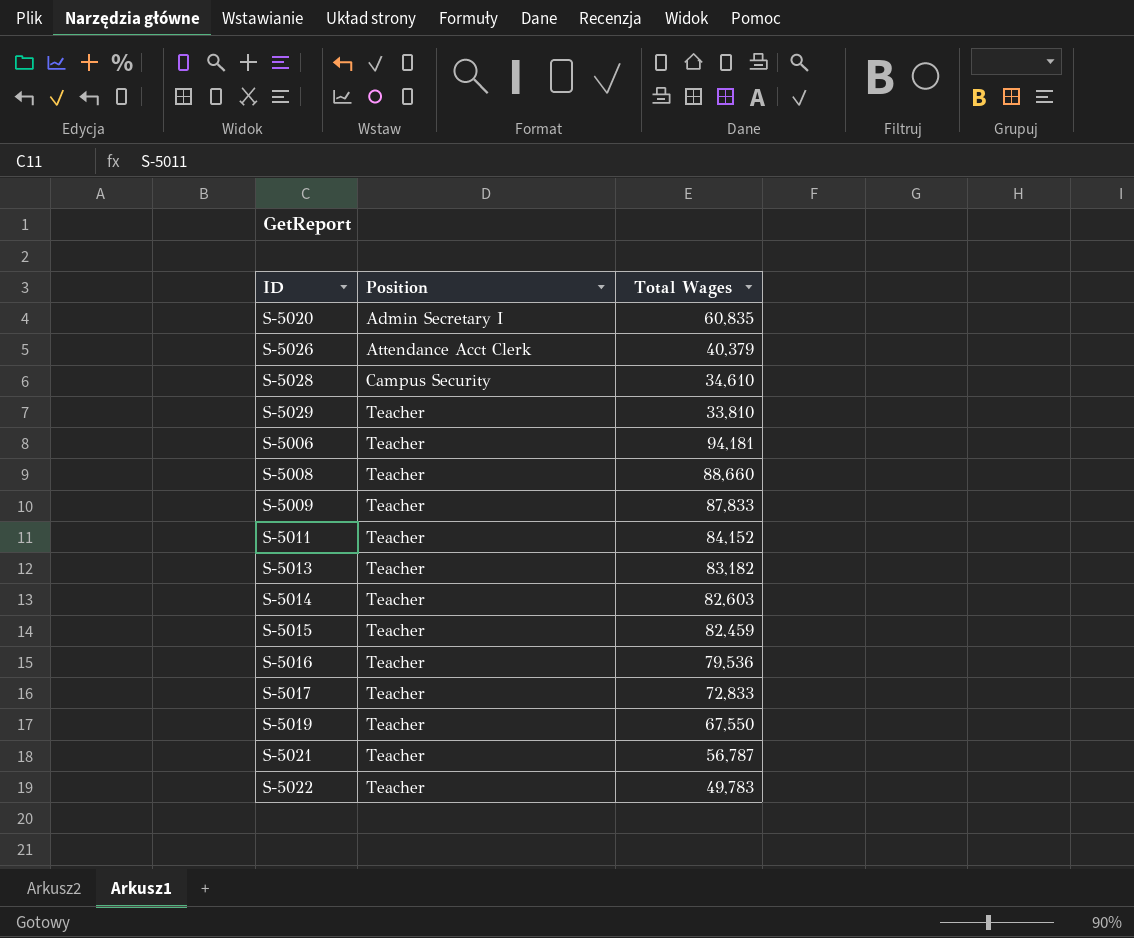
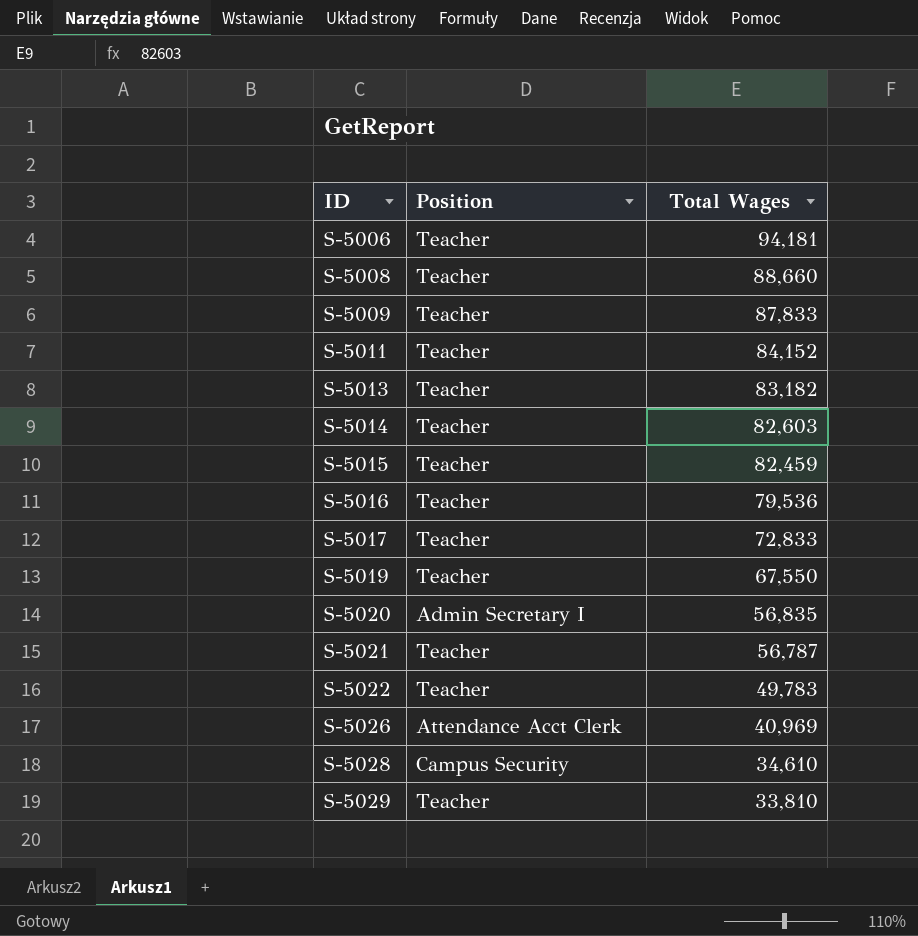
row order: Position ascending -> ID ascending
S-5020 | Total Wages: 60,835 -> 56,835
S-5026 | Total Wages: 40,379 -> 40,969

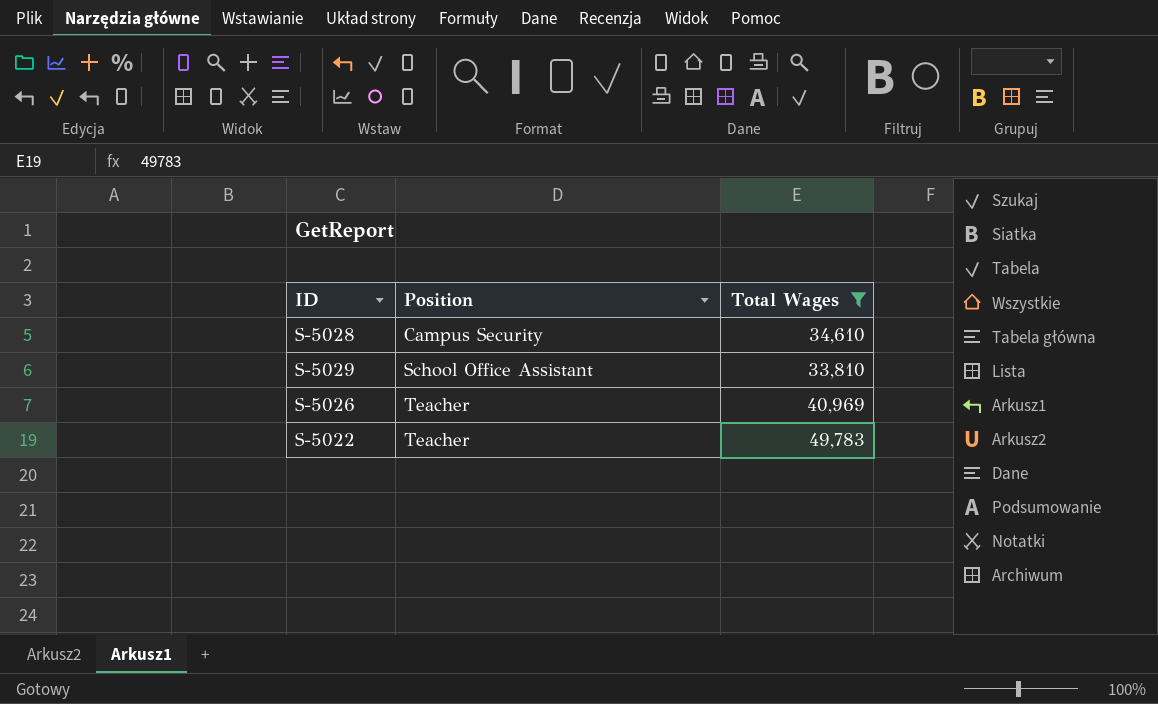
filter: none -> Total Wages <= 49,783
row order: ID ascending -> Position ascending
S-5029 | Position: Teacher -> School Office Assistant
S-5026 | Position: Attendance Acct Clerk -> Teacher

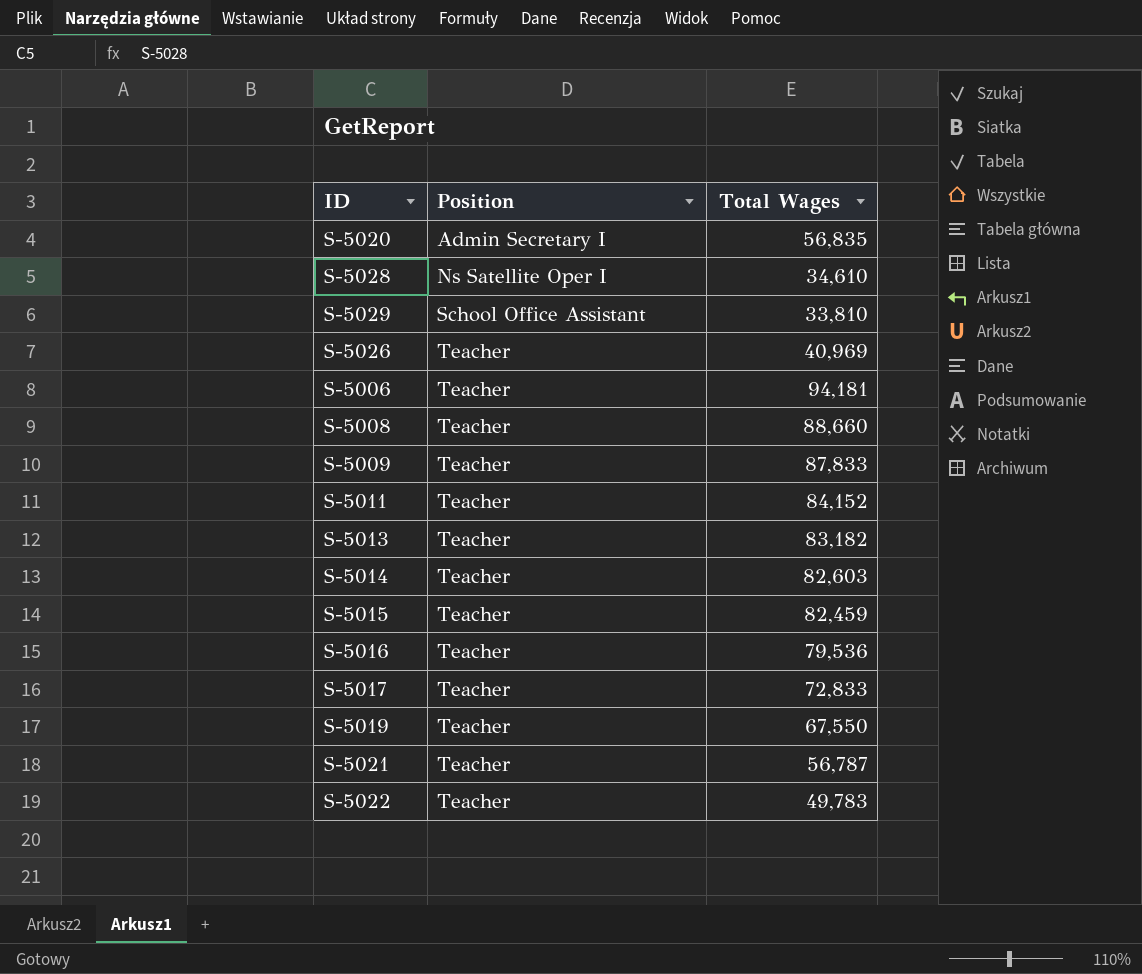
filter: Total Wages <= 49,783 -> none
S-5028 | Position: Campus Security -> Ns Satellite Oper I

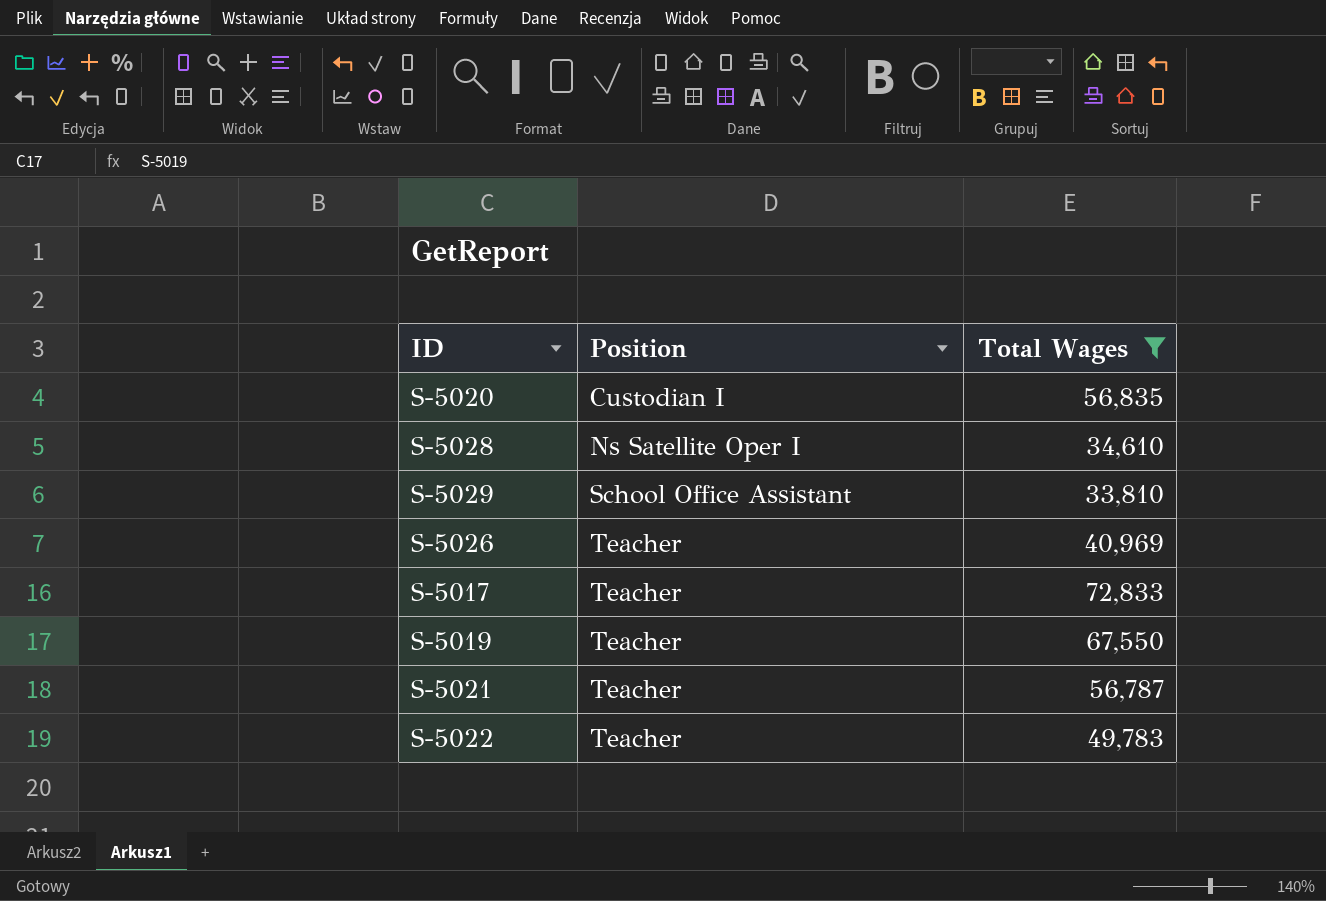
filter: none -> Total Wages <= 72,833
S-5020 | Position: Admin Secretary I -> Custodian I

